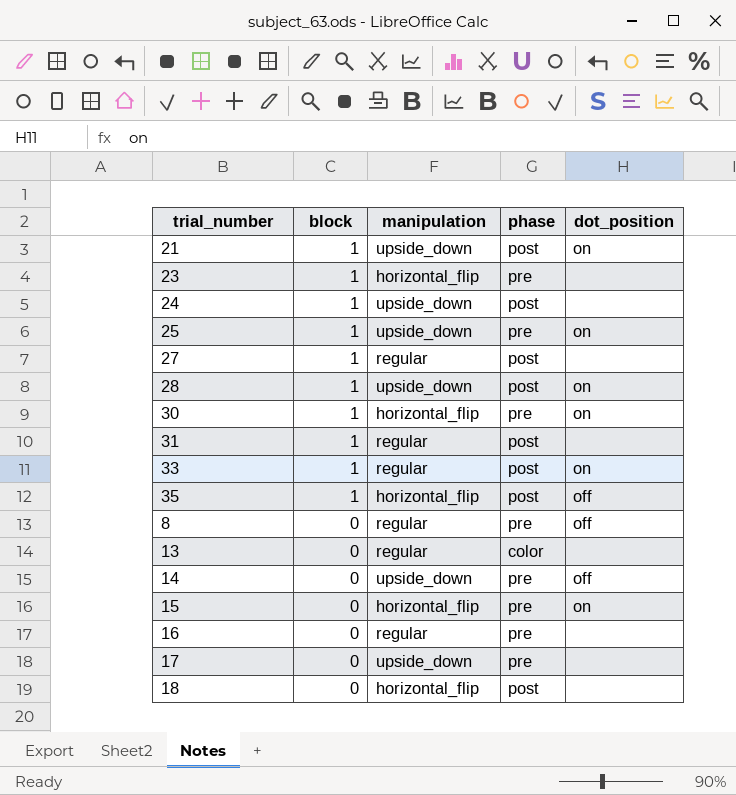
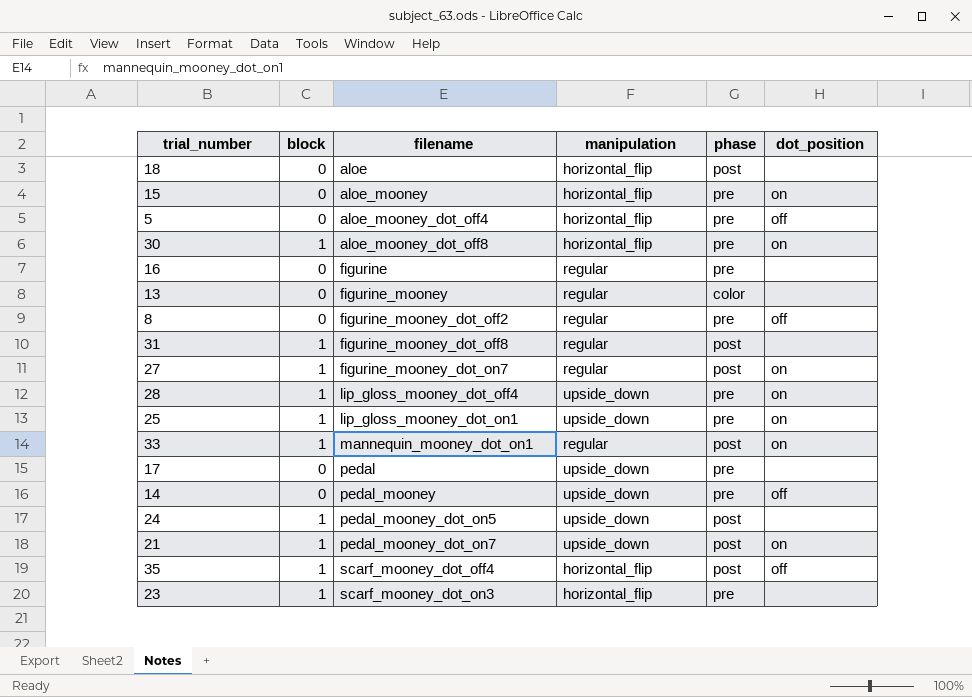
row order: block descending -> filename ascending
column filename | position: none -> 3
row 5: none -> 0 | aloe_mooney_dot_off4 | horizontal_flip | pre | off
27 | dot_position: none -> on
28 | phase: post -> pre

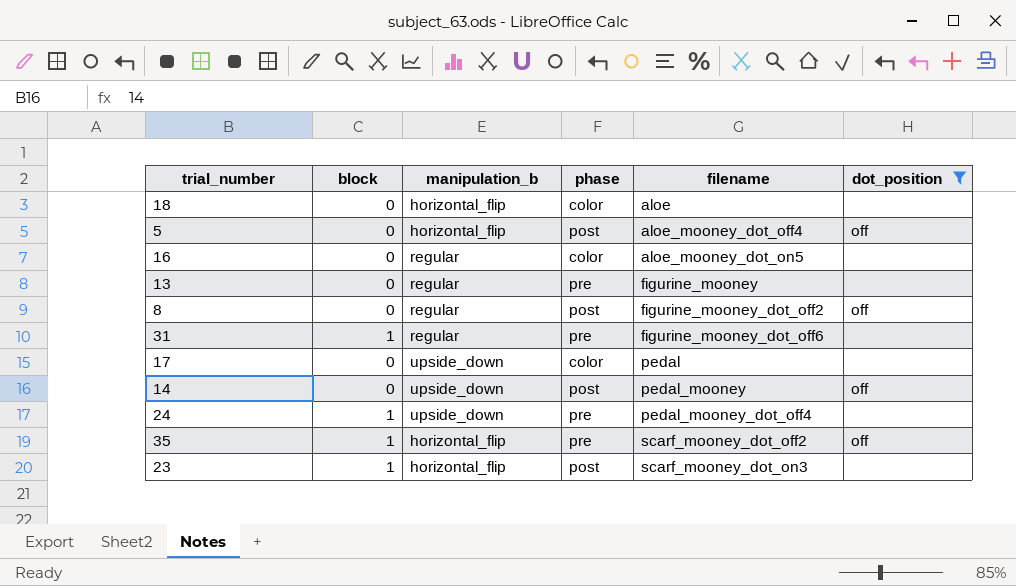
filter: none -> dot_position != on
column name: manipulation -> manipulation_b
column filename | position: 3 -> 5
18 | phase: post -> color
5 | phase: pre -> post
16 | phase: pre -> color
16 | filename: figurine -> aloe_mooney_dot_on5
13 | phase: color -> pre
8 | phase: pre -> post
31 | phase: post -> pre
31 | filename: figurine_mooney_dot_off8 -> figurine_mooney_dot_off6
17 | phase: pre -> color
14 | phase: pre -> post
24 | phase: post -> pre
24 | filename: pedal_mooney_dot_on5 -> pedal_mooney_dot_off4
35 | phase: post -> pre
35 | filename: scarf_mooney_dot_off4 -> scarf_mooney_dot_off2
23 | phase: pre -> post

